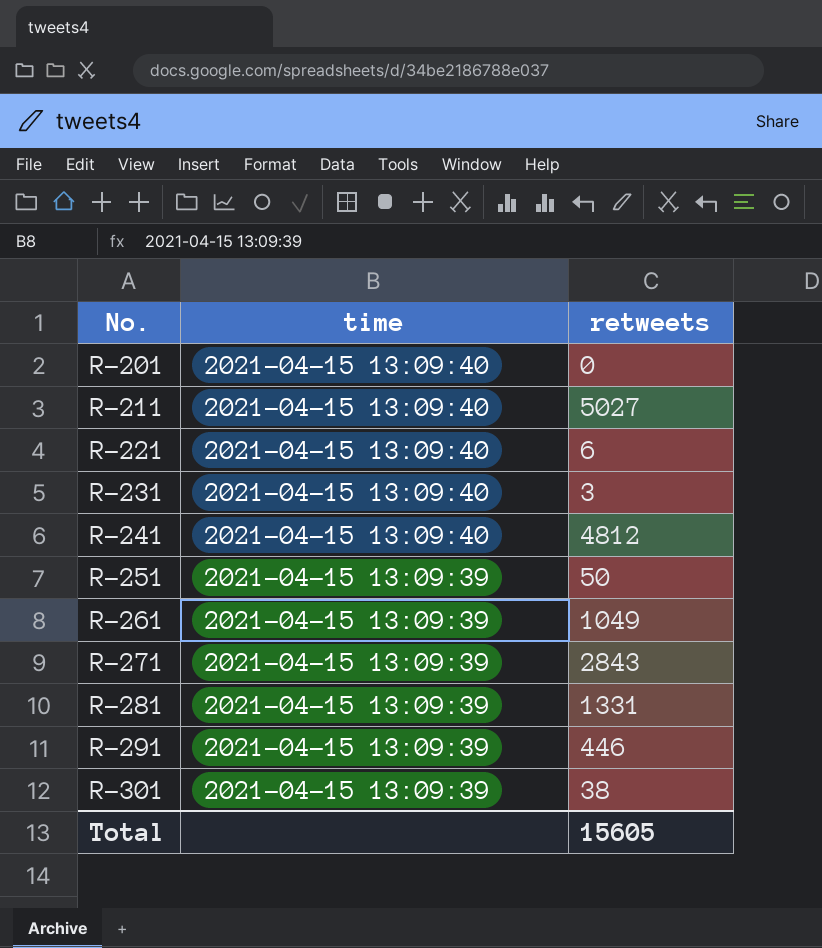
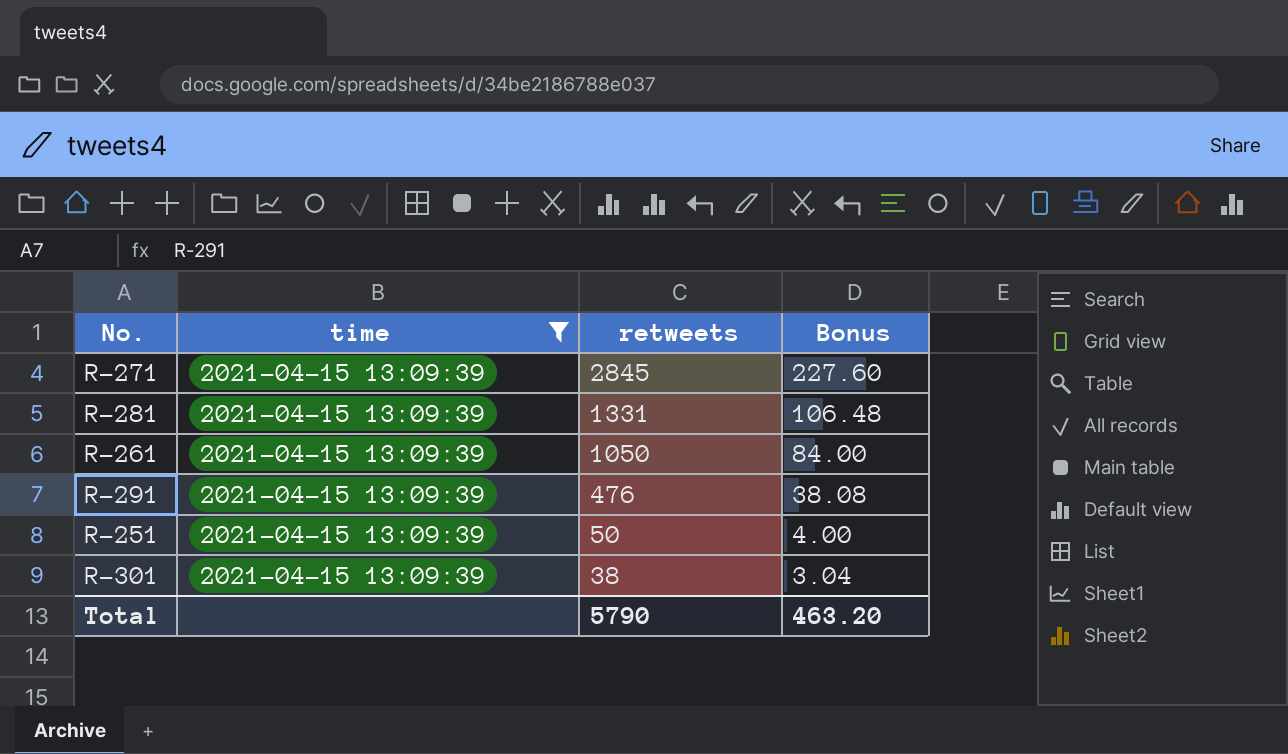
filter: none -> time = 2021-04-15 13:09:39
row order: No. ascending -> retweets descending
column Bonus | formula: none -> [retweets] * 0.08
R-271 | retweets: 2843 -> 2845
R-261 | retweets: 1049 -> 1050
R-291 | retweets: 446 -> 476
Total | retweets: 15605 -> 5790

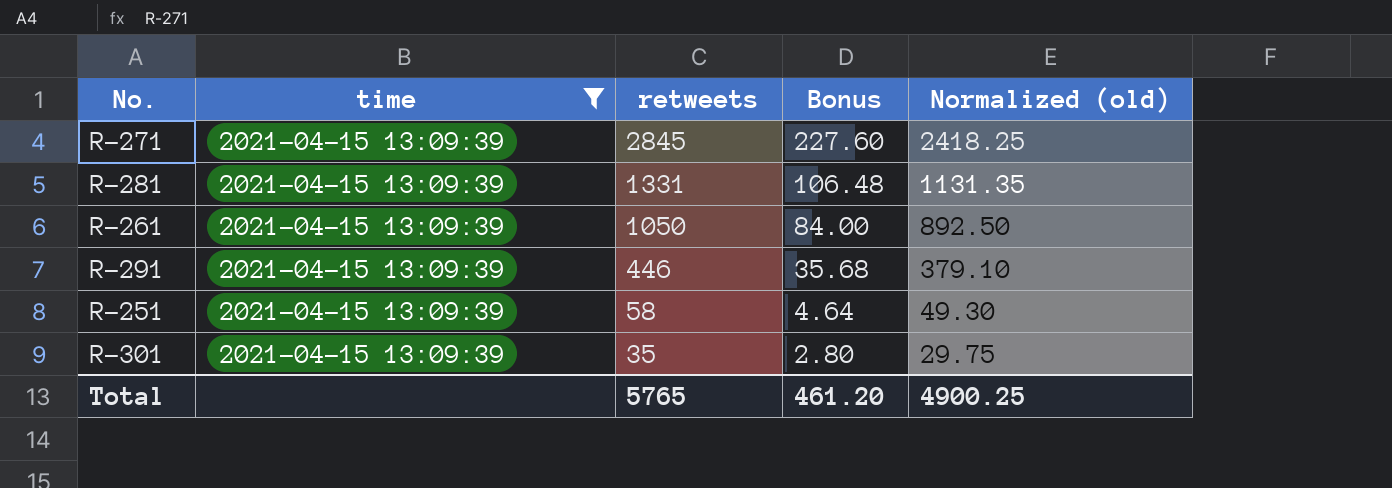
column Normalized (old) | formula: none -> [retweets] * 0.85
R-291 | retweets: 476 -> 446
R-291 | Bonus: 38.08 -> 35.68
R-251 | retweets: 50 -> 58
R-251 | Bonus: 4.00 -> 4.64
R-301 | retweets: 38 -> 35
R-301 | Bonus: 3.04 -> 2.80
Total | retweets: 5790 -> 5765
Total | Bonus: 463.20 -> 461.20

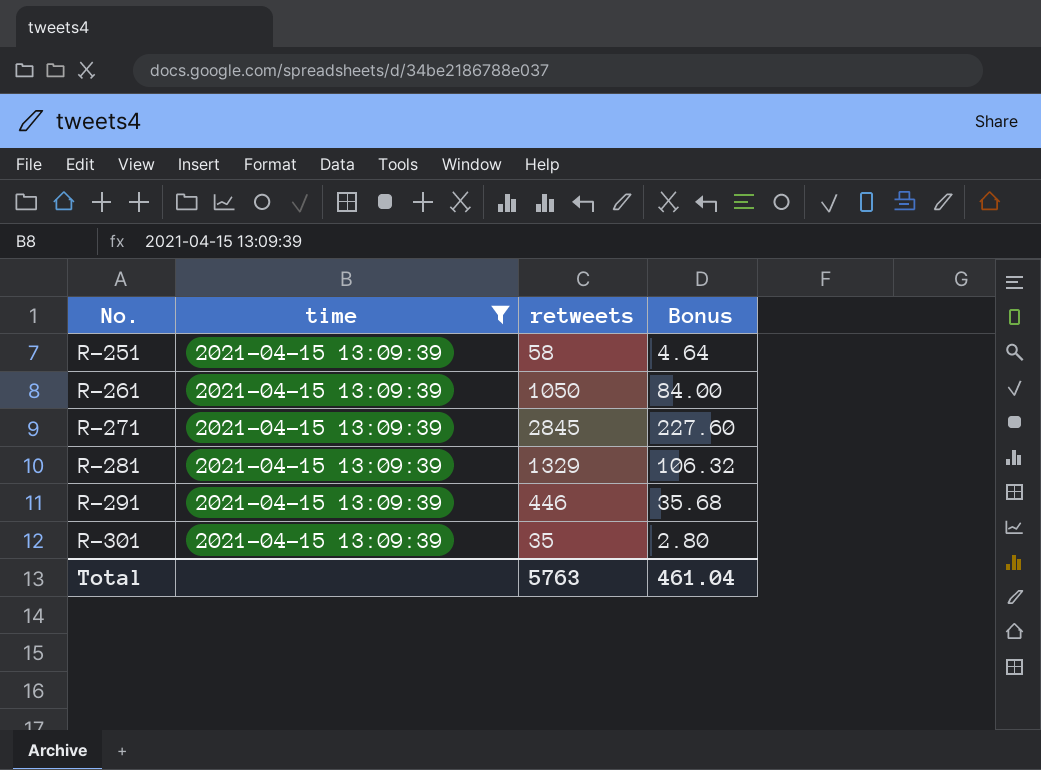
row order: retweets descending -> No. ascending
column Normalized (old) | formula: [retweets] * 0.85 -> none
R-281 | retweets: 1331 -> 1329
R-281 | Bonus: 106.48 -> 106.32
Total | retweets: 5765 -> 5763
Total | Bonus: 461.20 -> 461.04

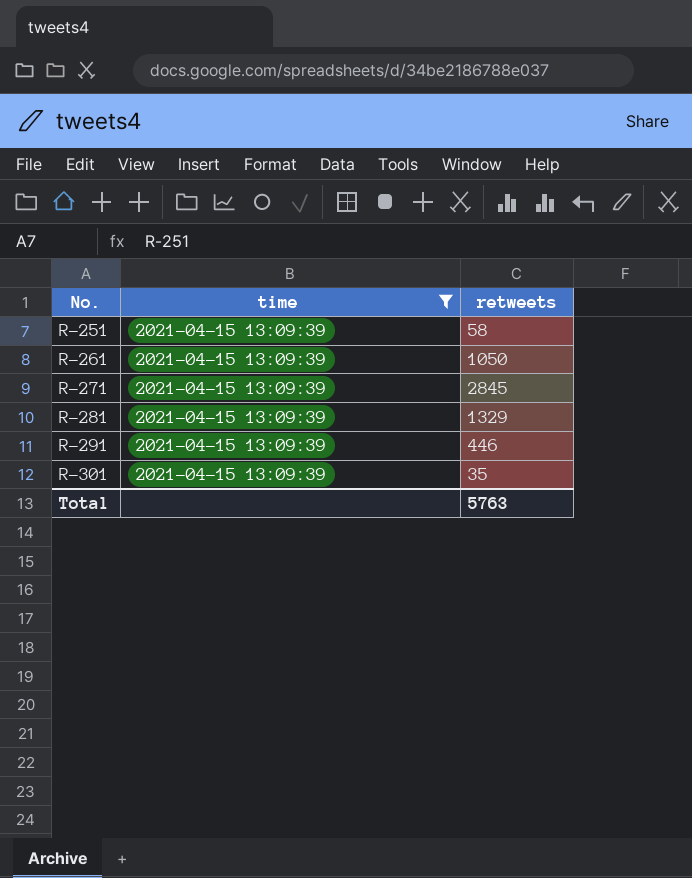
column Bonus | formula: [retweets] * 0.08 -> none

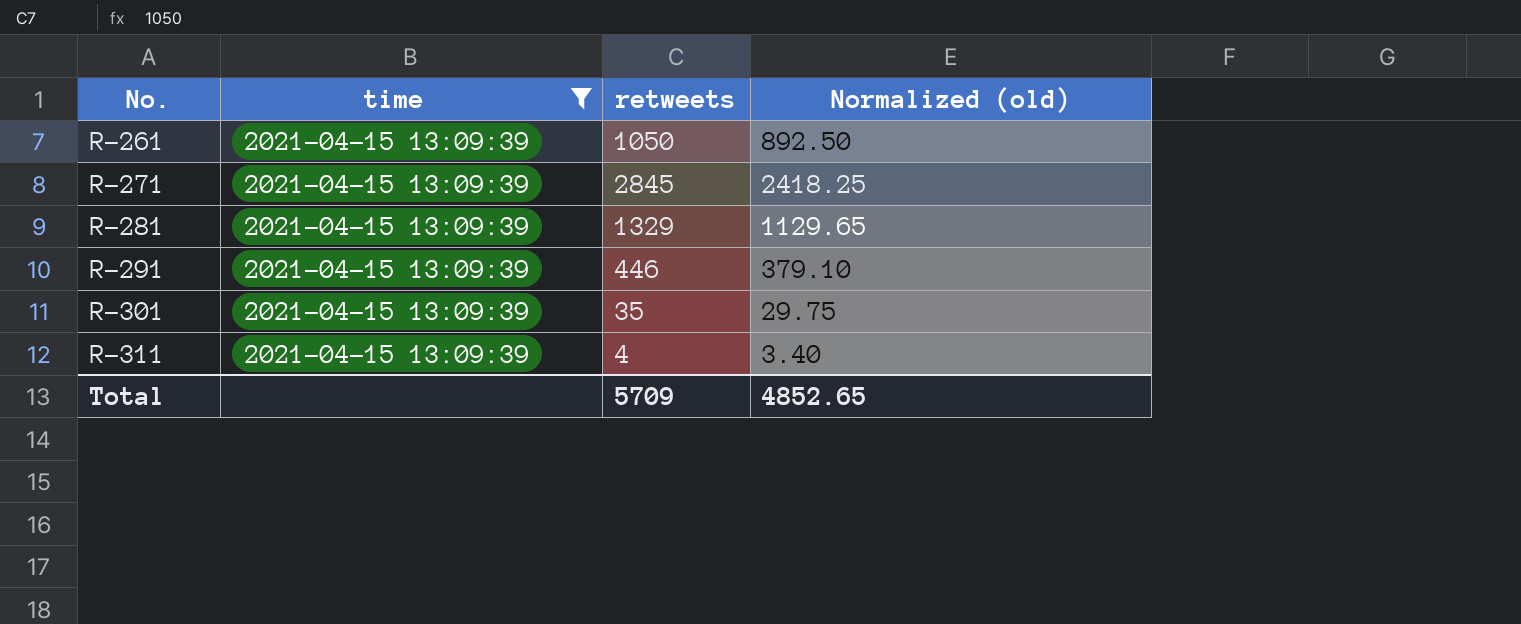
column Normalized (old) | formula: none -> [retweets] * 0.85
row R-251: 2021-04-15 13:09:39 | 58 -> none
row R-311: none -> 2021-04-15 13:09:39 | 4 | 3.40
Total | retweets: 5763 -> 5709

